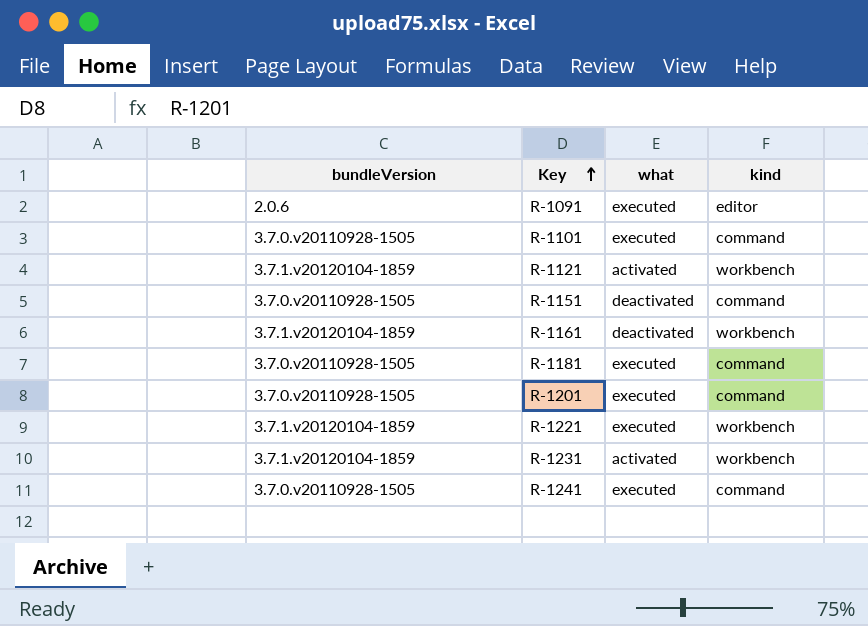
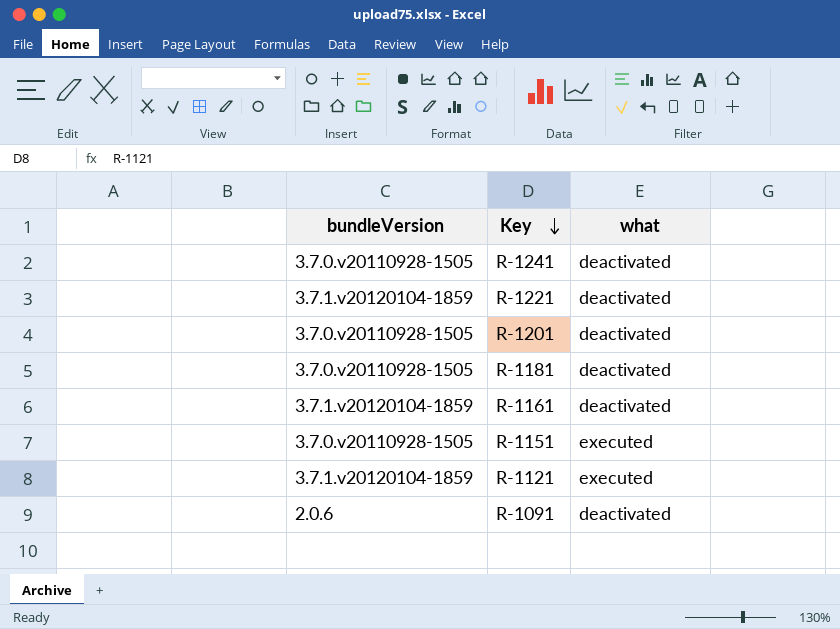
row order: Key ascending -> Key descending
column kind | position: 4 -> none
row R-1101: 3.7.0.v20110928-1505 | executed | command -> none
row R-1231: 3.7.1.v20120104-1859 | activated | workbench -> none
R-1241 | what: executed -> deactivated
R-1221 | what: executed -> deactivated
R-1201 | what: executed -> deactivated
R-1181 | what: executed -> deactivated
R-1151 | what: deactivated -> executed
R-1121 | what: activated -> executed
R-1091 | what: executed -> deactivated

